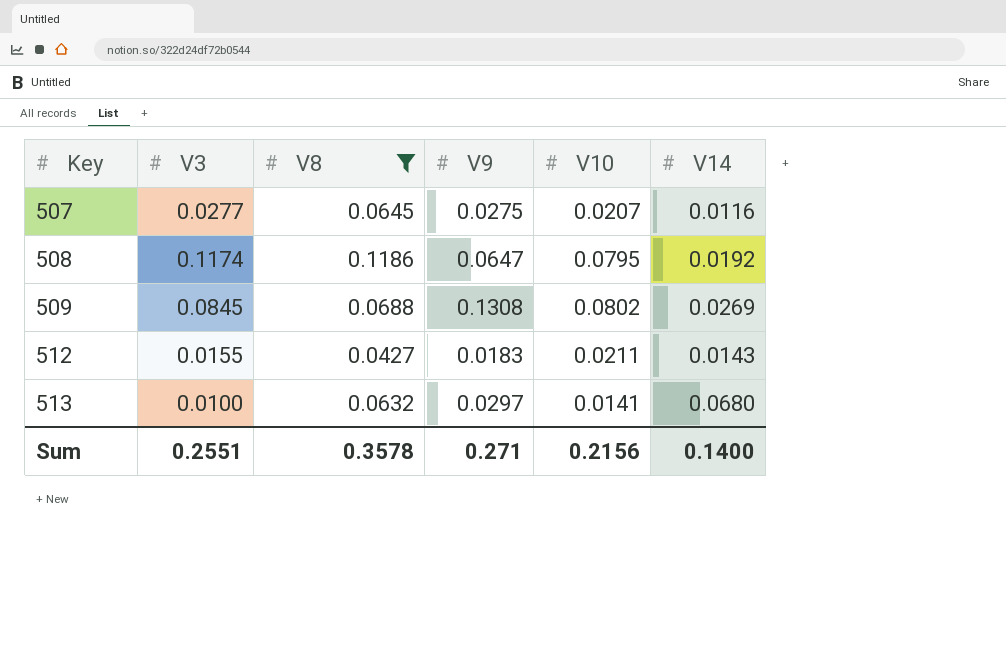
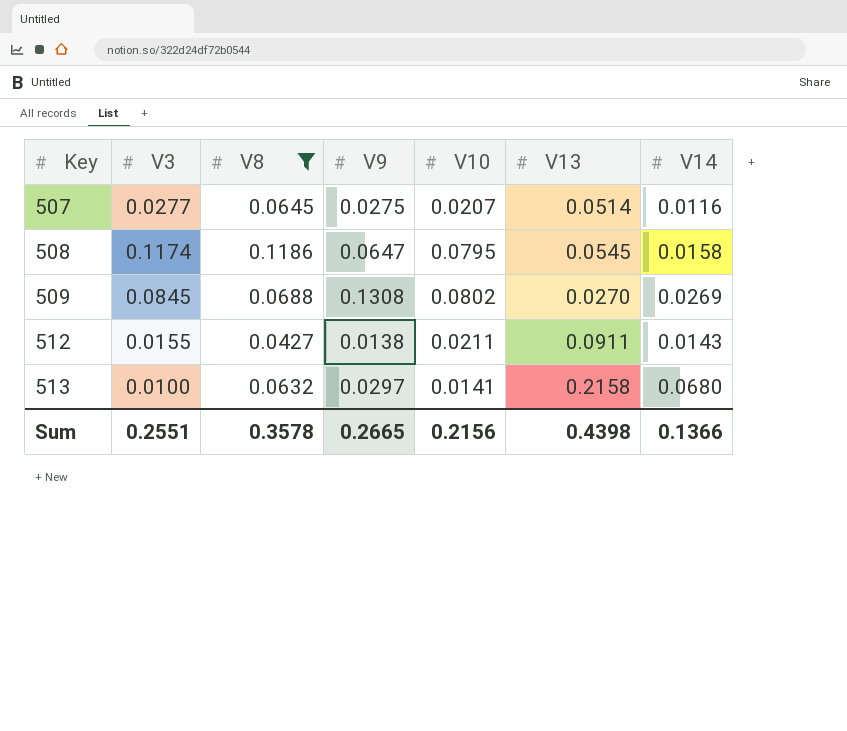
column V13 | position: none -> 6
508 | V14: 0.0192 -> 0.0158
512 | V9: 0.0183 -> 0.0138
Sum | V9: 0.271 -> 0.2665
Sum | V14: 0.1400 -> 0.1366

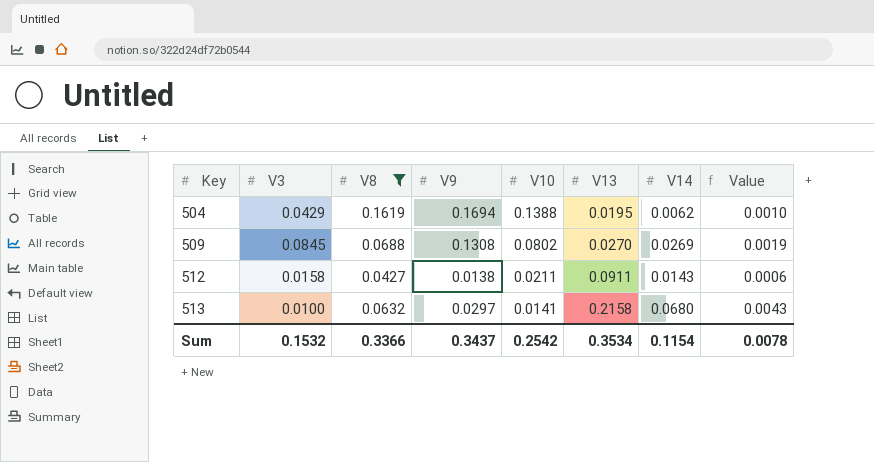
column Value | formula: none -> [V8] * [V14]
row 507: 0.0277 | 0.0645 | 0.0275 | 0.0207 | 0.0514 | 0.0116 -> none
row 508: 0.1174 | 0.1186 | 0.0647 | 0.0795 | 0.0545 | 0.0158 -> none
row 504: none -> 0.0429 | 0.1619 | 0.1694 | 0.1388 | 0.0195 | 0.0062 | 0.0010
512 | V3: 0.0155 -> 0.0158
Sum | V3: 0.2551 -> 0.1532
Sum | V8: 0.3578 -> 0.3366
Sum | V9: 0.2665 -> 0.3437
Sum | V10: 0.2156 -> 0.2542
Sum | V13: 0.4398 -> 0.3534
Sum | V14: 0.1366 -> 0.1154

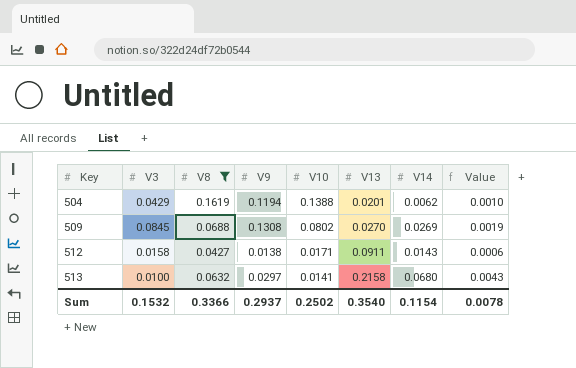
504 | V9: 0.1694 -> 0.1194
504 | V13: 0.0195 -> 0.0201
512 | V10: 0.0211 -> 0.0171
Sum | V9: 0.3437 -> 0.2937
Sum | V10: 0.2542 -> 0.2502
Sum | V13: 0.3534 -> 0.3540

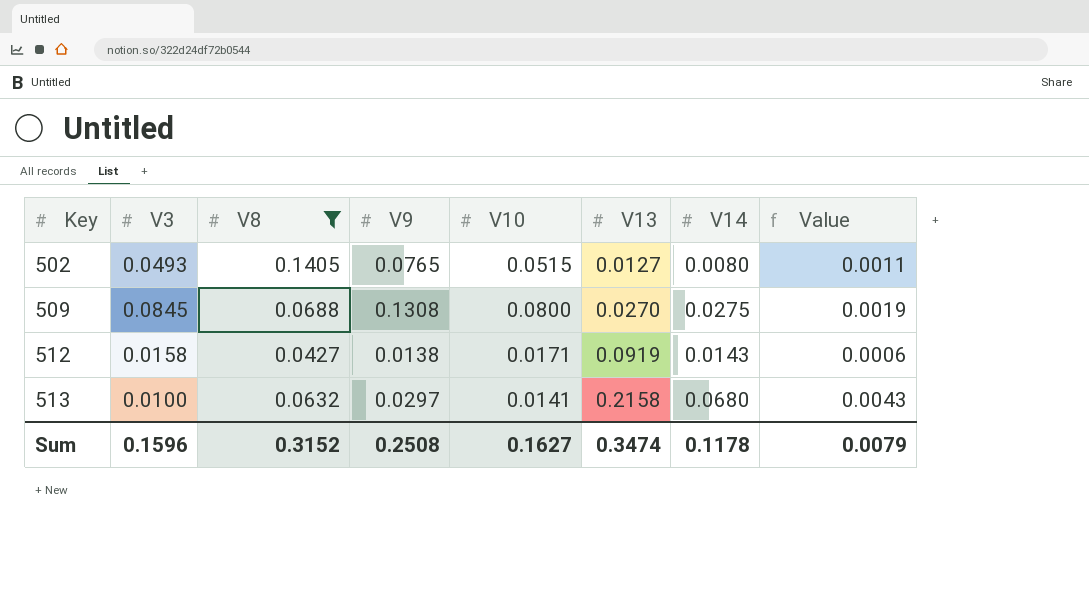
row 504: 0.0429 | 0.1619 | 0.1194 | 0.1388 | 0.0201 | 0.0062 | 0.0010 -> none
row 502: none -> 0.0493 | 0.1405 | 0.0765 | 0.0515 | 0.0127 | 0.0080 | 0.0011
509 | V10: 0.0802 -> 0.0800
509 | V14: 0.0269 -> 0.0275
512 | V13: 0.0911 -> 0.0919
Sum | V3: 0.1532 -> 0.1596
Sum | V8: 0.3366 -> 0.3152
Sum | V9: 0.2937 -> 0.2508
Sum | V10: 0.2502 -> 0.1627
Sum | V13: 0.3540 -> 0.3474
Sum | V14: 0.1154 -> 0.1178
Sum | Value: 0.0078 -> 0.0079

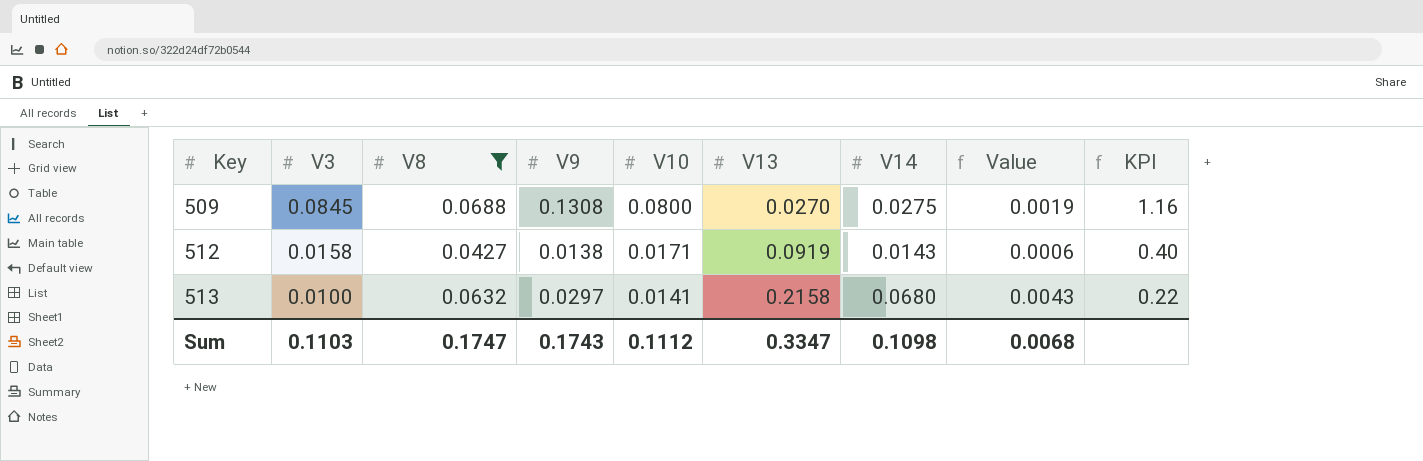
column KPI | formula: none -> [V10] / [V8]
row 502: 0.0493 | 0.1405 | 0.0765 | 0.0515 | 0.0127 | 0.0080 | 0.0011 -> none
Sum | V3: 0.1596 -> 0.1103
Sum | V8: 0.3152 -> 0.1747
Sum | V9: 0.2508 -> 0.1743
Sum | V10: 0.1627 -> 0.1112
Sum | V13: 0.3474 -> 0.3347
Sum | V14: 0.1178 -> 0.1098
Sum | Value: 0.0079 -> 0.0068

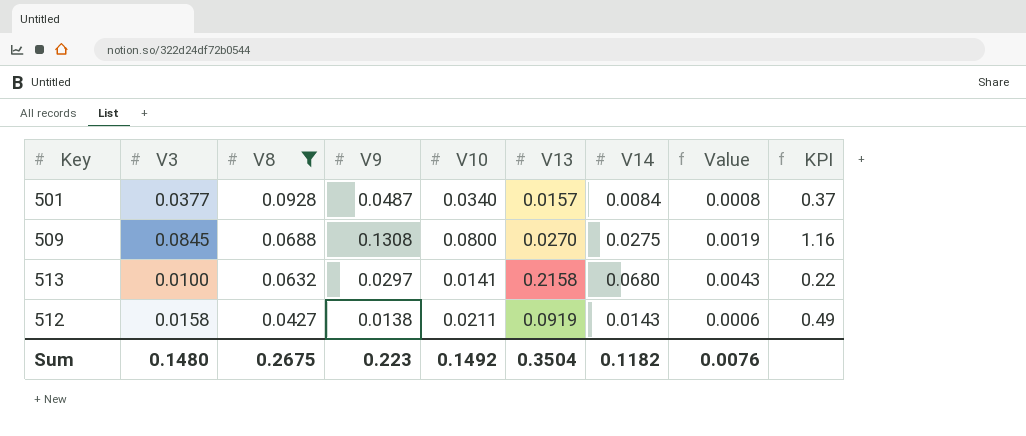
row order: Key ascending -> V8 descending
row 501: none -> 0.0377 | 0.0928 | 0.0487 | 0.0340 | 0.0157 | 0.0084 | 0.0008 | 0.37
512 | V10: 0.0171 -> 0.0211
512 | KPI: 0.40 -> 0.49
Sum | V3: 0.1103 -> 0.1480
Sum | V8: 0.1747 -> 0.2675
Sum | V9: 0.1743 -> 0.223
Sum | V10: 0.1112 -> 0.1492
Sum | V13: 0.3347 -> 0.3504
Sum | V14: 0.1098 -> 0.1182
Sum | Value: 0.0068 -> 0.0076

